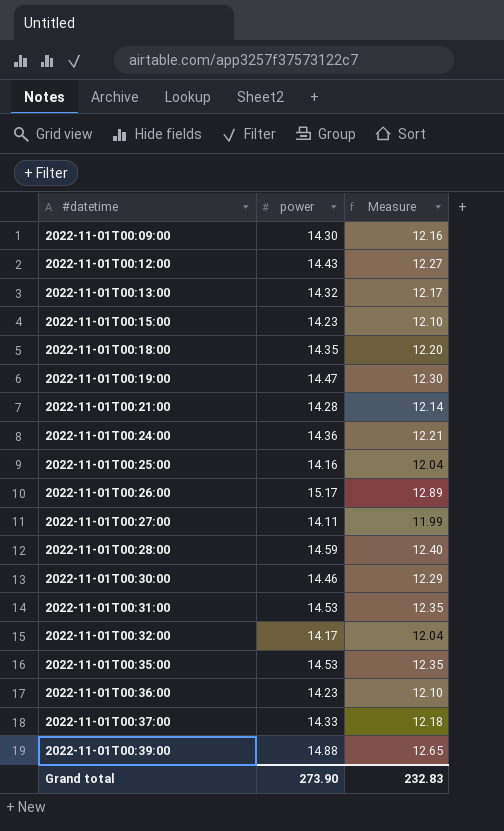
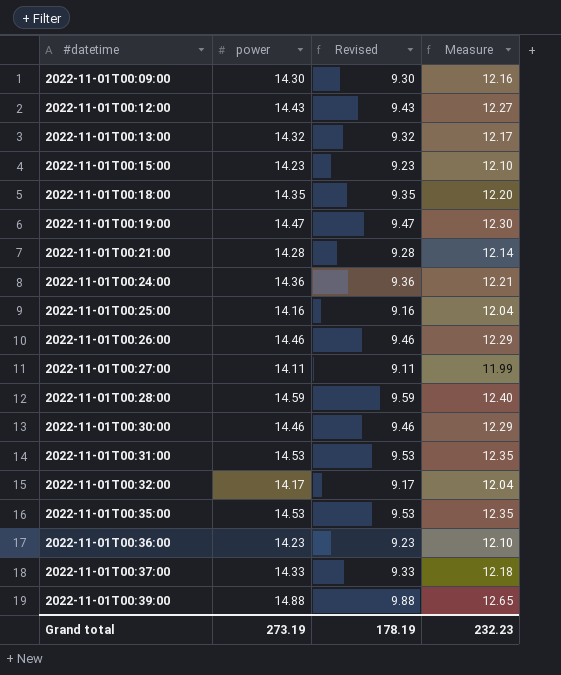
column Revised | formula: none -> [power] - 5
2022-11-01T00:26:00 | power: 15.17 -> 14.46
2022-11-01T00:26:00 | Measure: 12.89 -> 12.29
Grand total | power: 273.90 -> 273.19
Grand total | Measure: 232.83 -> 232.23

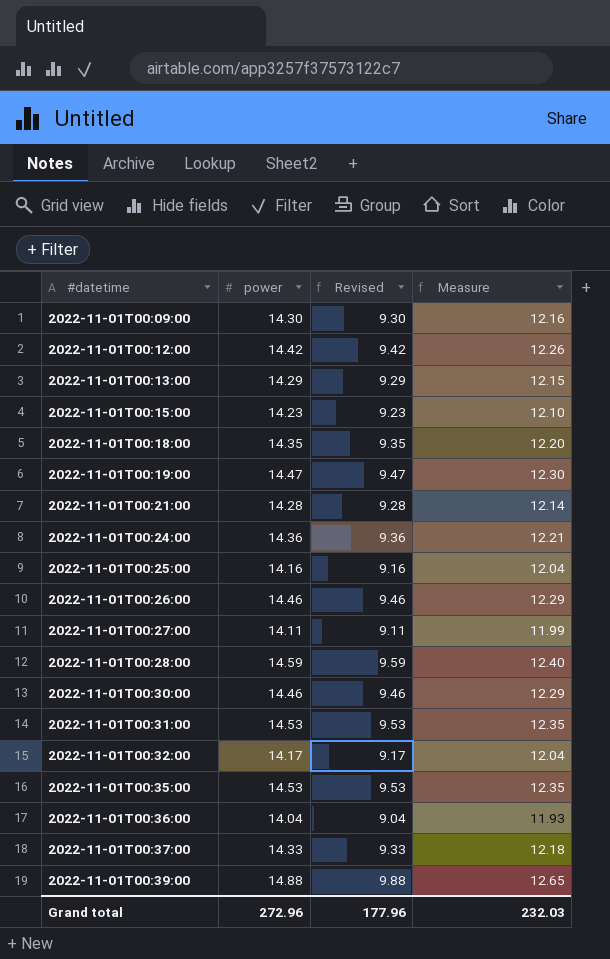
2022-11-01T00:12:00 | power: 14.43 -> 14.42
2022-11-01T00:12:00 | Revised: 9.43 -> 9.42
2022-11-01T00:12:00 | Measure: 12.27 -> 12.26
2022-11-01T00:13:00 | power: 14.32 -> 14.29
2022-11-01T00:13:00 | Revised: 9.32 -> 9.29
2022-11-01T00:13:00 | Measure: 12.17 -> 12.15
2022-11-01T00:36:00 | power: 14.23 -> 14.04
2022-11-01T00:36:00 | Revised: 9.23 -> 9.04
2022-11-01T00:36:00 | Measure: 12.10 -> 11.93
Grand total | power: 273.19 -> 272.96
Grand total | Revised: 178.19 -> 177.96
Grand total | Measure: 232.23 -> 232.03

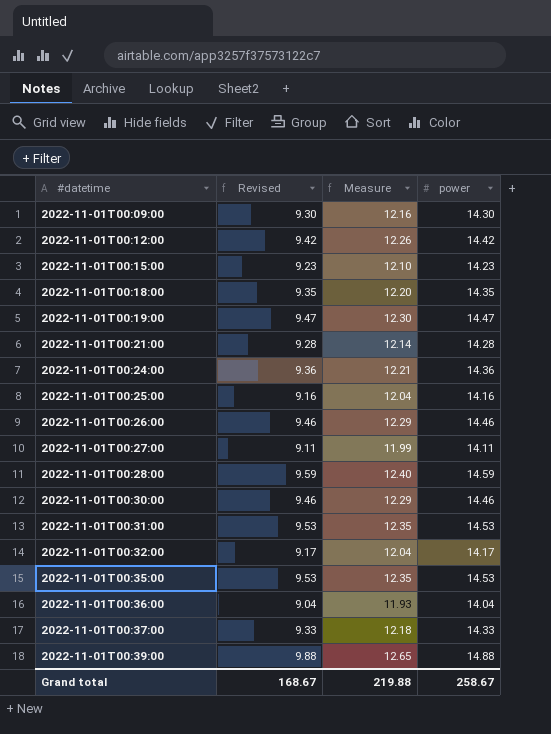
column power | position: 2 -> 4
row 2022-11-01T00:13:00: 14.29 | 9.29 | 12.15 -> none
Grand total | Revised: 177.96 -> 168.67
Grand total | Measure: 232.03 -> 219.88
Grand total | power: 272.96 -> 258.67

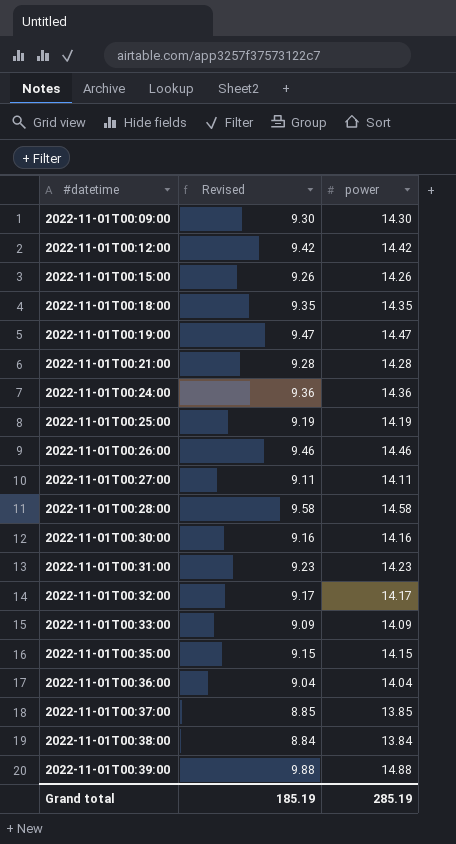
column Measure | formula: [power] * 0.85 -> none
2022-11-01T00:15:00 | Revised: 9.23 -> 9.26
2022-11-01T00:15:00 | power: 14.23 -> 14.26
2022-11-01T00:25:00 | Revised: 9.16 -> 9.19
2022-11-01T00:25:00 | power: 14.16 -> 14.19
2022-11-01T00:28:00 | Revised: 9.59 -> 9.58
2022-11-01T00:28:00 | power: 14.59 -> 14.58
2022-11-01T00:30:00 | Revised: 9.46 -> 9.16
2022-11-01T00:30:00 | power: 14.46 -> 14.16
2022-11-01T00:31:00 | Revised: 9.53 -> 9.23
2022-11-01T00:31:00 | power: 14.53 -> 14.23
row 2022-11-01T00:33:00: none -> 9.09 | 14.09
2022-11-01T00:35:00 | Revised: 9.53 -> 9.15
2022-11-01T00:35:00 | power: 14.53 -> 14.15
2022-11-01T00:37:00 | Revised: 9.33 -> 8.85
2022-11-01T00:37:00 | power: 14.33 -> 13.85
row 2022-11-01T00:38:00: none -> 8.84 | 13.84
Grand total | Revised: 168.67 -> 185.19
Grand total | power: 258.67 -> 285.19

